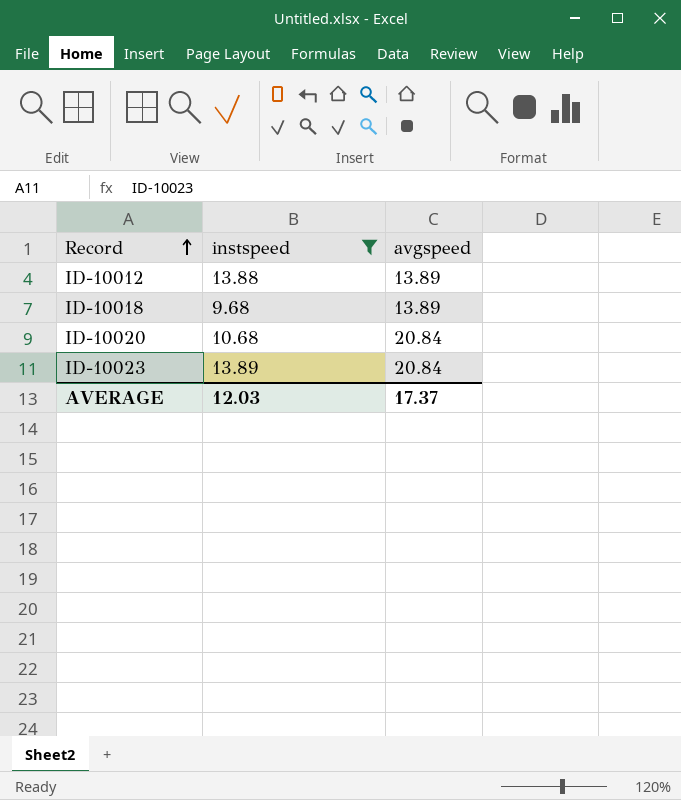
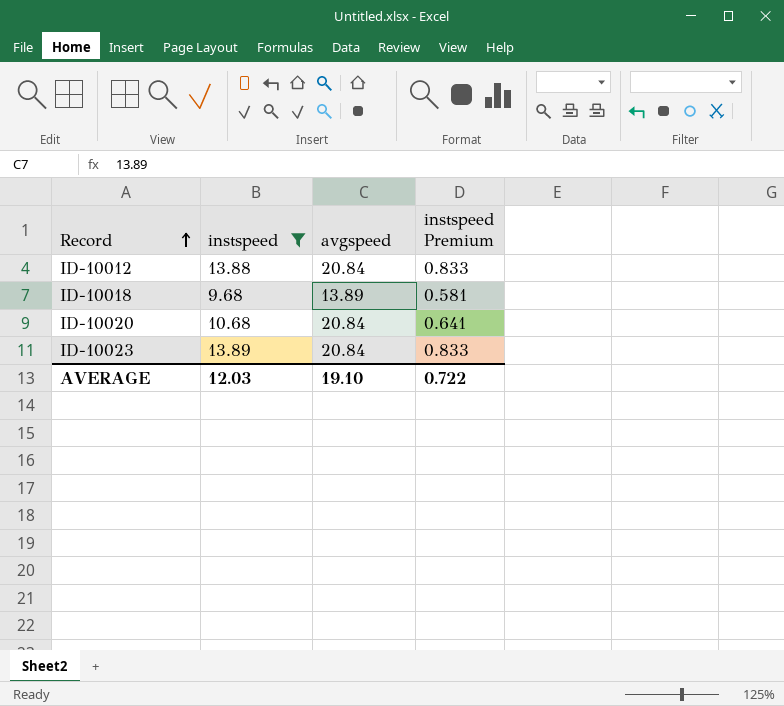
column instspeed Premium | formula: none -> [instspeed] * 0.06
ID-10012 | avgspeed: 13.89 -> 20.84
AVERAGE | avgspeed: 17.37 -> 19.10

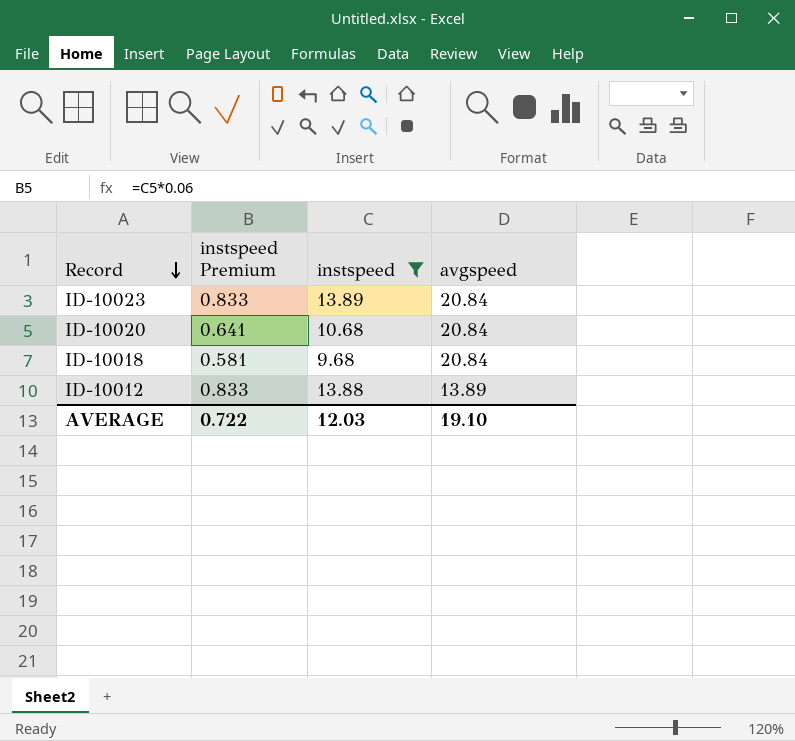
row order: Record ascending -> Record descending
column instspeed Premium | position: 4 -> 2
ID-10018 | avgspeed: 13.89 -> 20.84
ID-10012 | avgspeed: 20.84 -> 13.89

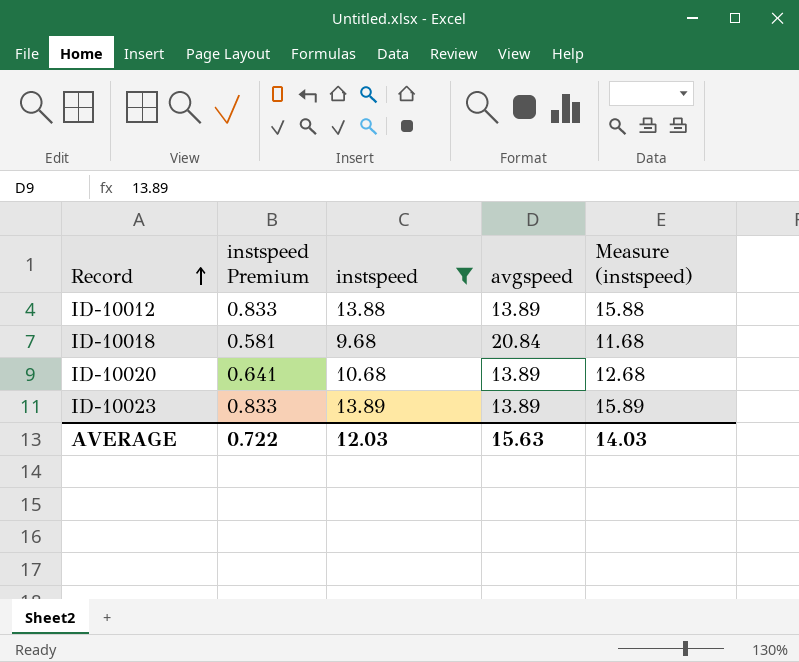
row order: Record descending -> Record ascending
column Measure (instspeed) | formula: none -> [instspeed] + 2
ID-10020 | avgspeed: 20.84 -> 13.89
ID-10023 | avgspeed: 20.84 -> 13.89
AVERAGE | avgspeed: 19.10 -> 15.63

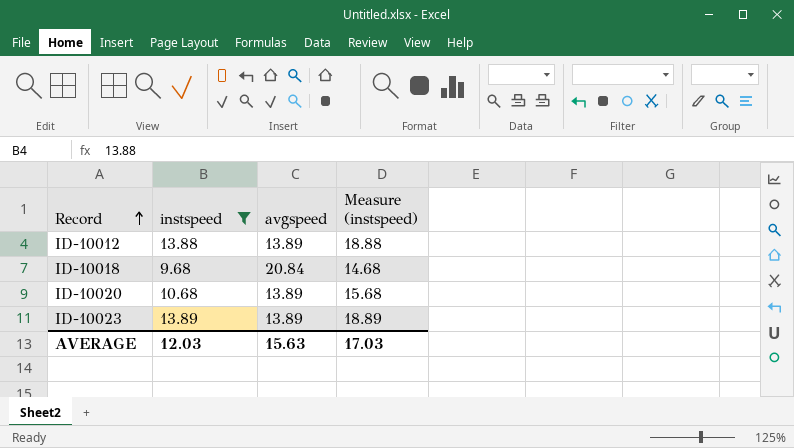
column instspeed Premium | formula: [instspeed] * 0.06 -> none
column Measure (instspeed) | formula: [instspeed] + 2 -> [instspeed] + 5
AVERAGE | Measure (instspeed): 14.03 -> 17.03

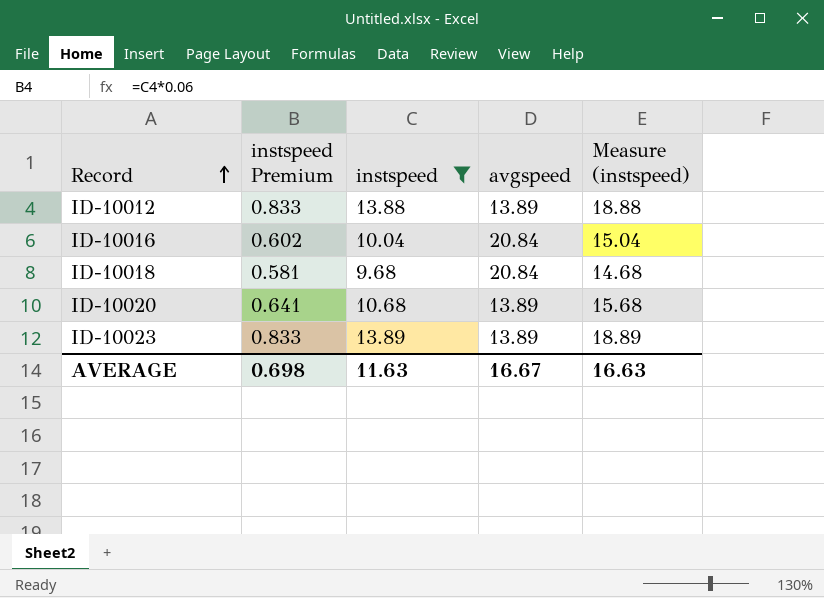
column instspeed Premium | formula: none -> [instspeed] * 0.06
row ID-10016: none -> 0.602 | 10.04 | 20.84 | 15.04
AVERAGE | instspeed: 12.03 -> 11.63
AVERAGE | avgspeed: 15.63 -> 16.67
AVERAGE | Measure (instspeed): 17.03 -> 16.63

